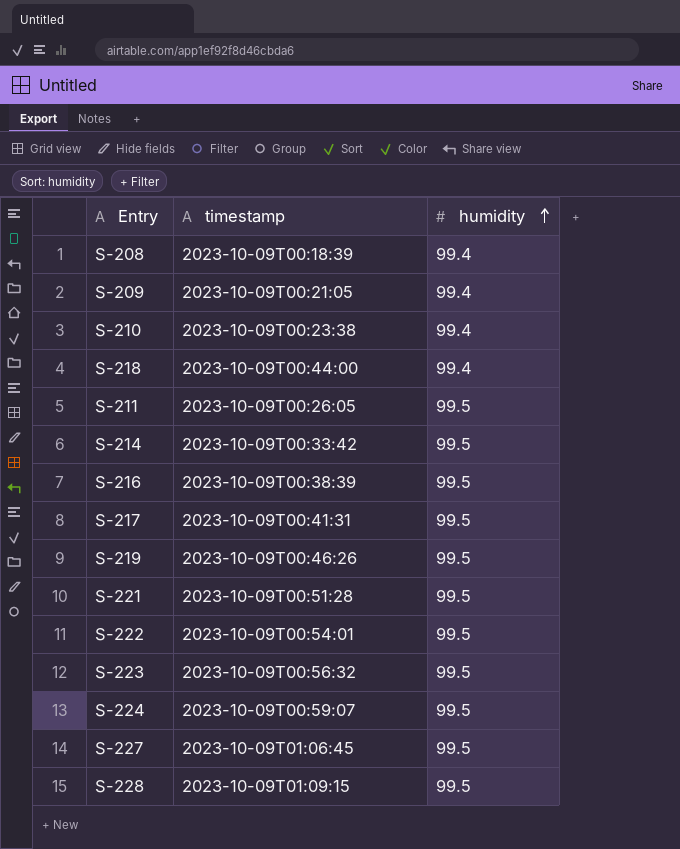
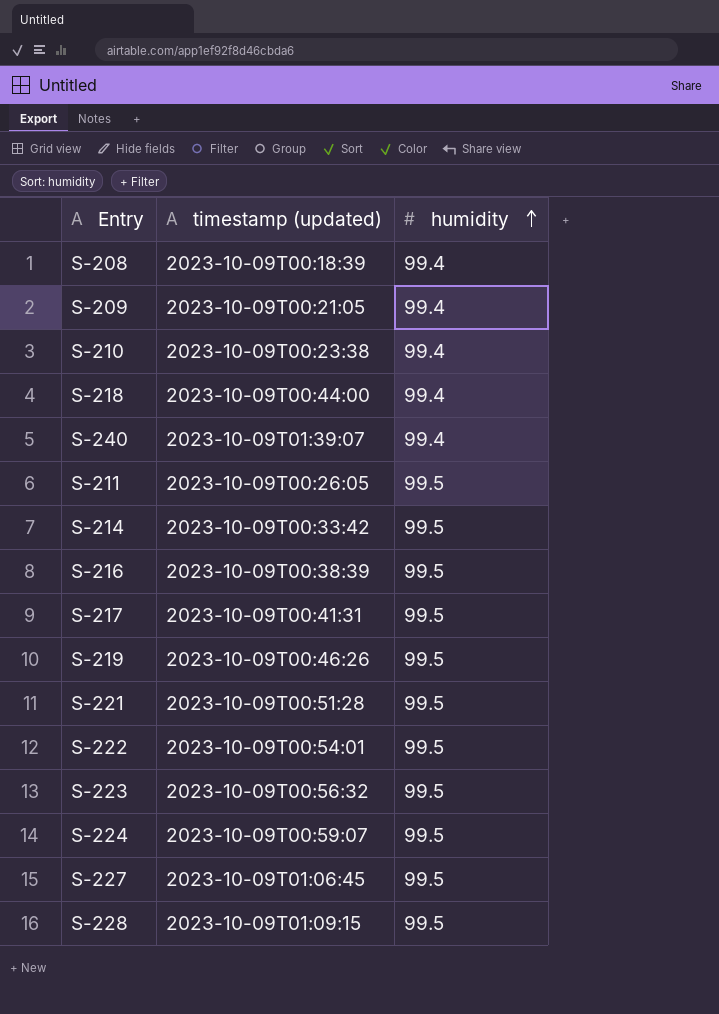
column name: timestamp -> timestamp (updated)
row S-240: none -> 2023-10-09T01:39:07 | 99.4

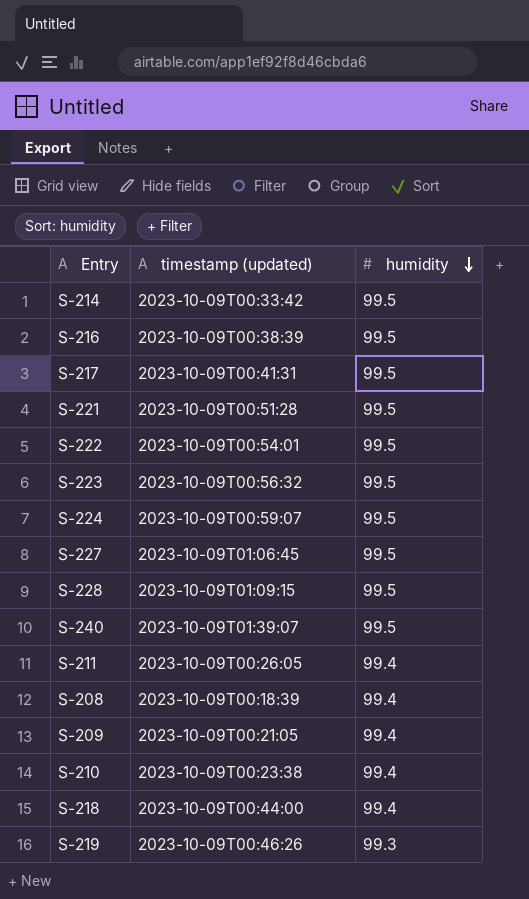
row order: humidity ascending -> humidity descending
S-240 | humidity: 99.4 -> 99.5
S-211 | humidity: 99.5 -> 99.4
S-219 | humidity: 99.5 -> 99.3

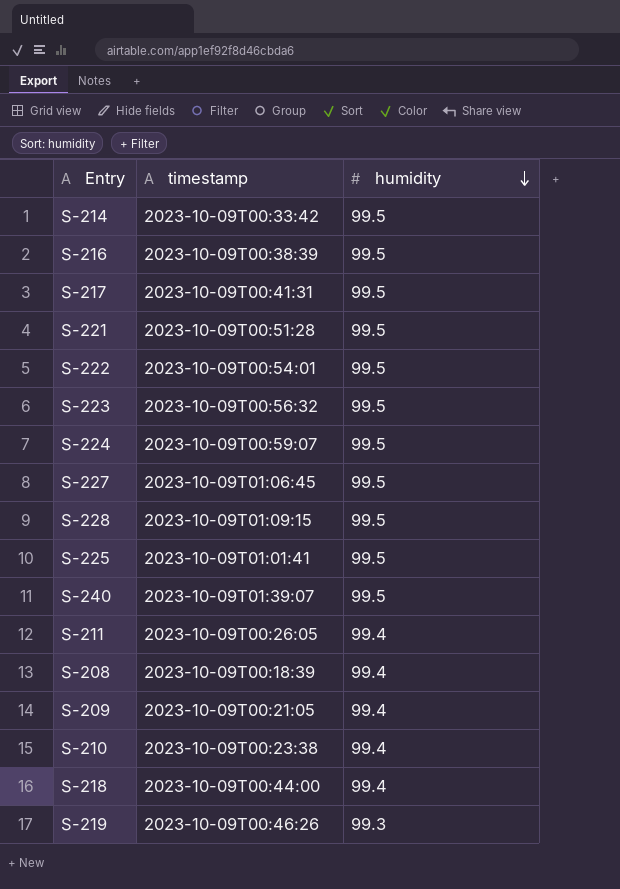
column name: timestamp (updated) -> timestamp
row S-225: none -> 2023-10-09T01:01:41 | 99.5

